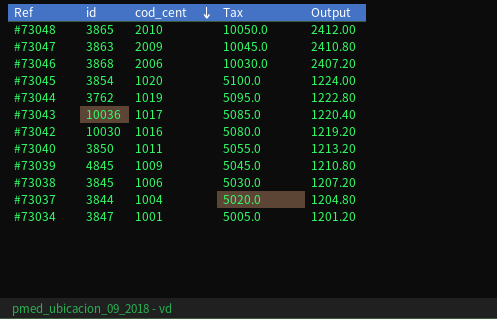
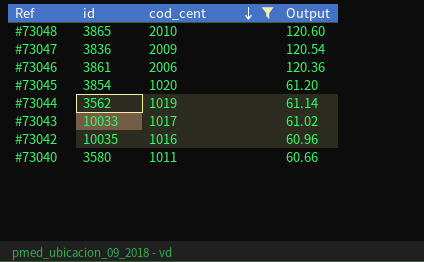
filter: none -> cod_cent >= 1011
column Tax | formula: [cod_cent] * 5 -> none
column Output | formula: [cod_cent] * 1.2 -> [cod_cent] * 0.06
#73047 | id: 3863 -> 3836
#73046 | id: 3868 -> 3861
#73044 | id: 3762 -> 3562
#73043 | id: 10036 -> 10033
#73042 | id: 10030 -> 10035
#73040 | id: 3850 -> 3580

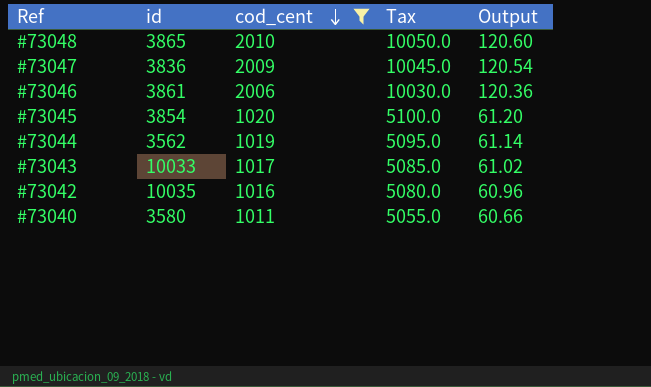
column Tax | formula: none -> [cod_cent] * 5

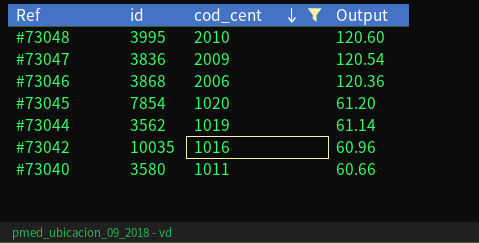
column Tax | formula: [cod_cent] * 5 -> none
row #73043: 10033 | 1017 | 5085.0 | 61.02 -> none
#73048 | id: 3865 -> 3995
#73046 | id: 3861 -> 3868
#73045 | id: 3854 -> 7854

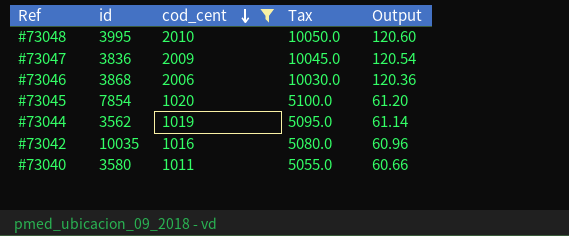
column Tax | formula: none -> [cod_cent] * 5

